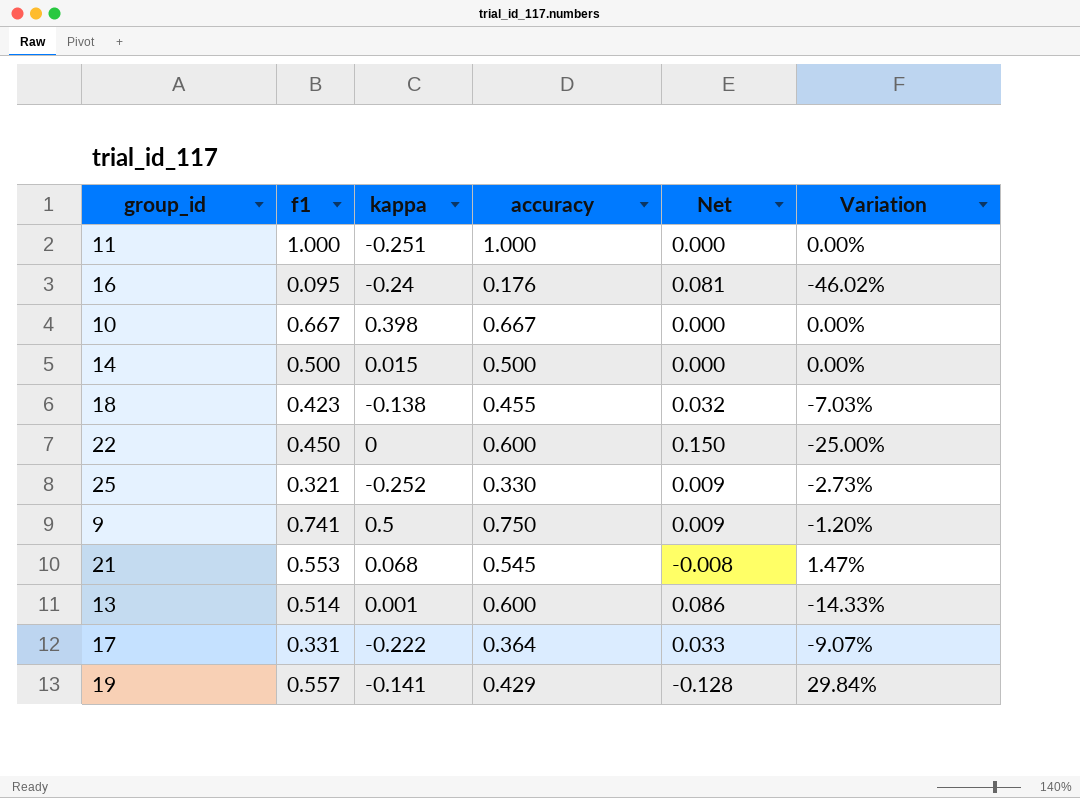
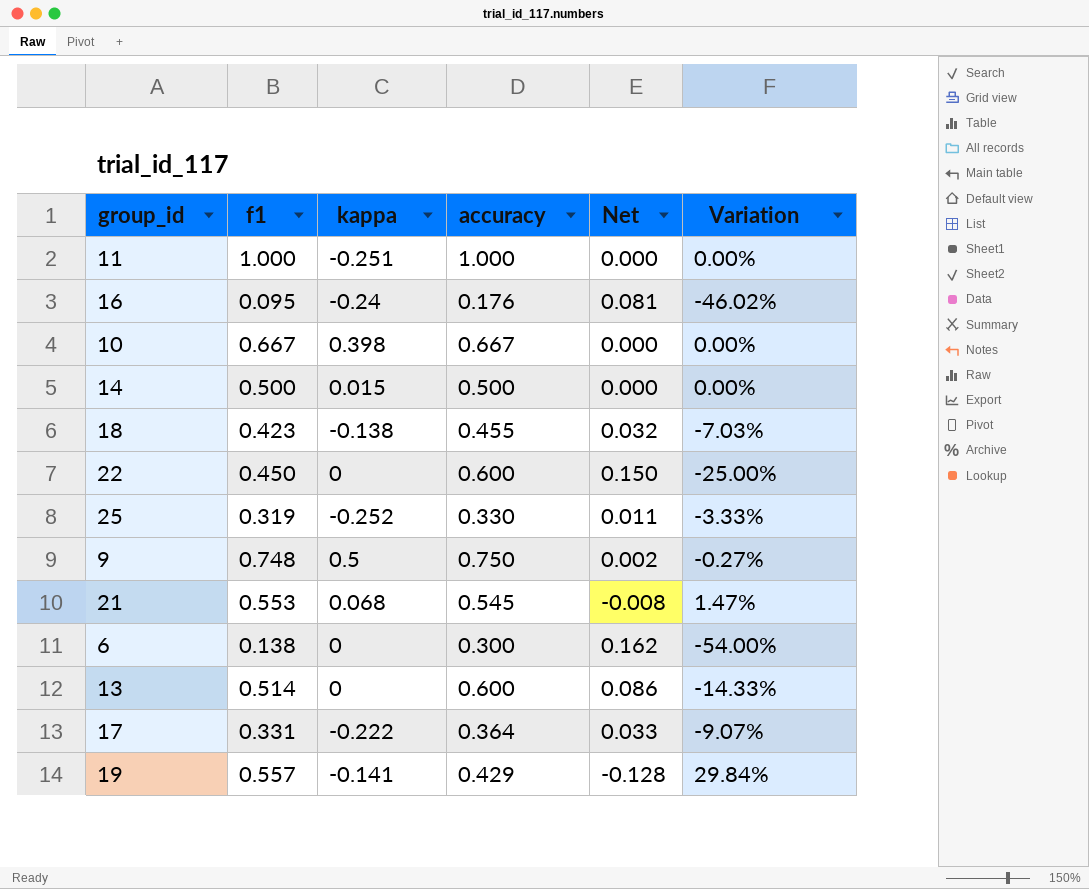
25 | f1: 0.321 -> 0.319
25 | Net: 0.009 -> 0.011
25 | Variation: -2.73% -> -3.33%
9 | f1: 0.741 -> 0.748
9 | Net: 0.009 -> 0.002
9 | Variation: -1.20% -> -0.27%
row 6: none -> 0.138 | 0 | 0.300 | 0.162 | -54.00%
13 | kappa: 0.001 -> 0

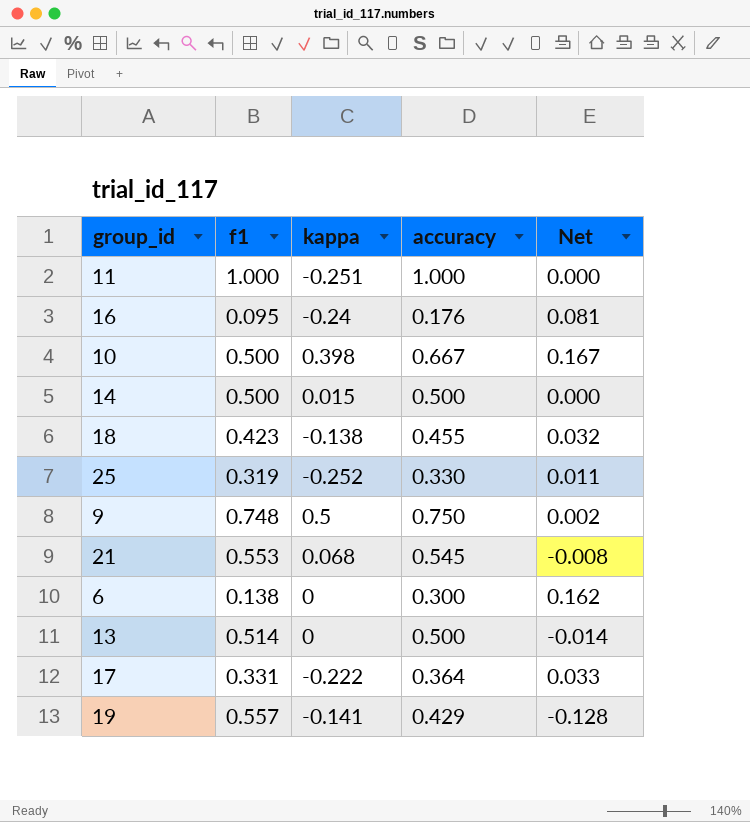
column Variation | formula: ([f1] - [accuracy]) / [accuracy] -> none
row 22: 0.450 | 0 | 0.600 | 0.150 | -25.00% -> none
10 | f1: 0.667 -> 0.500
10 | Net: 0.000 -> 0.167
13 | accuracy: 0.600 -> 0.500
13 | Net: 0.086 -> -0.014

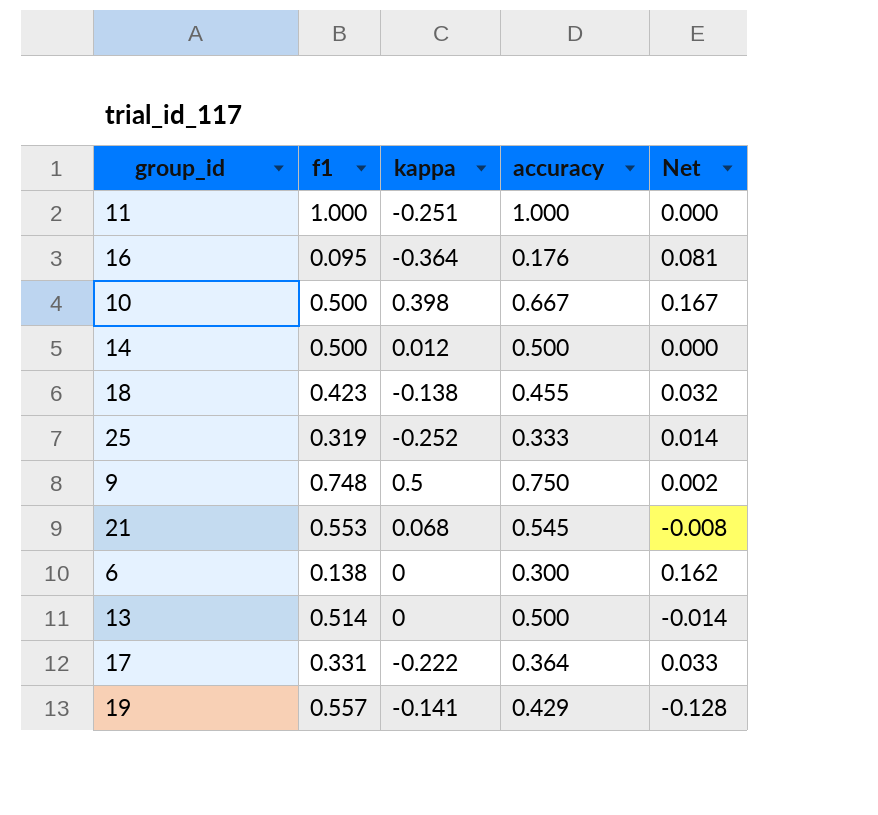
16 | kappa: -0.24 -> -0.364
14 | kappa: 0.015 -> 0.012
25 | accuracy: 0.330 -> 0.333
25 | Net: 0.011 -> 0.014

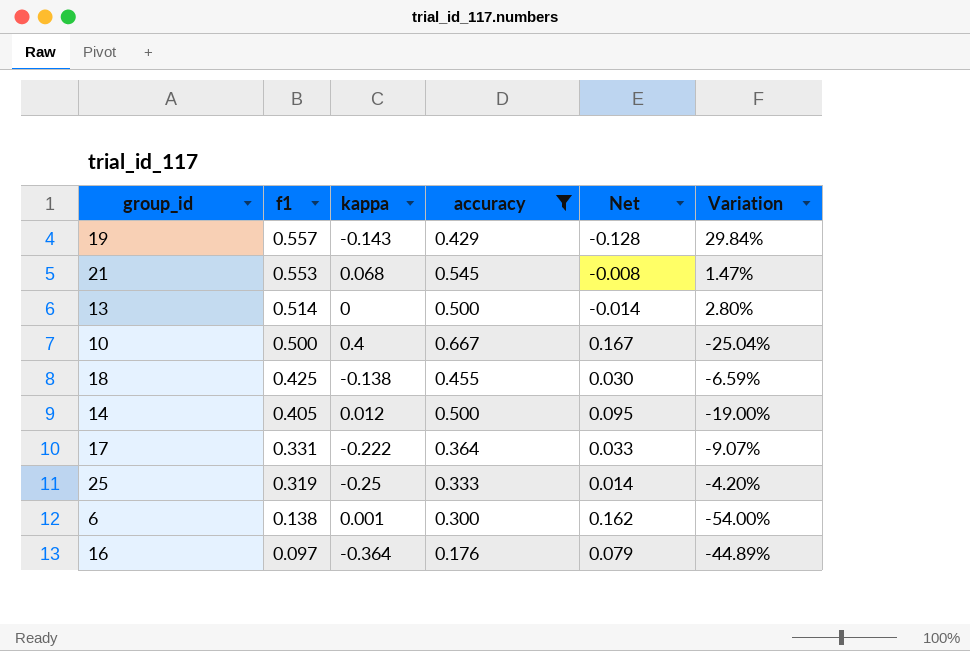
filter: none -> accuracy <= 0.667
row order: none -> f1 descending
column Variation | formula: none -> ([f1] - [accuracy]) / [accuracy]
19 | kappa: -0.141 -> -0.143
10 | kappa: 0.398 -> 0.4
18 | f1: 0.423 -> 0.425
18 | Net: 0.032 -> 0.030
14 | f1: 0.500 -> 0.405
14 | Net: 0.000 -> 0.095
25 | kappa: -0.252 -> -0.25
6 | kappa: 0 -> 0.001
16 | f1: 0.095 -> 0.097
16 | Net: 0.081 -> 0.079

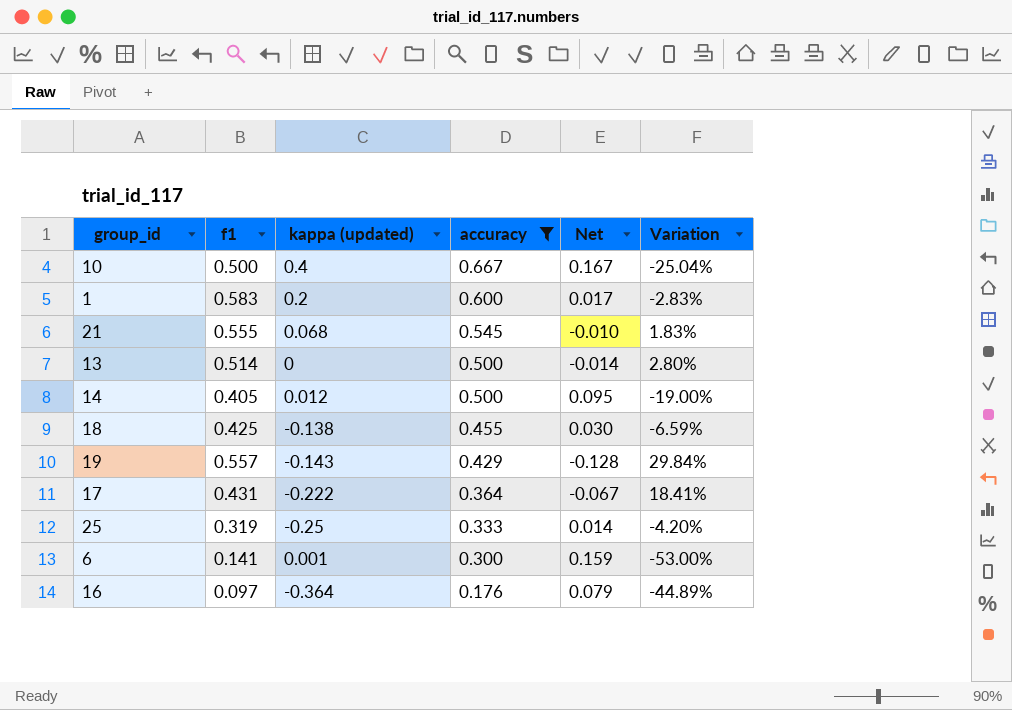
row order: f1 descending -> accuracy descending
column name: kappa -> kappa (updated)
row 1: none -> 0.583 | 0.2 | 0.600 | 0.017 | -2.83%
21 | f1: 0.553 -> 0.555
21 | Net: -0.008 -> -0.010
21 | Variation: 1.47% -> 1.83%
17 | f1: 0.331 -> 0.431
17 | Net: 0.033 -> -0.067
17 | Variation: -9.07% -> 18.41%
6 | f1: 0.138 -> 0.141
6 | Net: 0.162 -> 0.159
6 | Variation: -54.00% -> -53.00%

